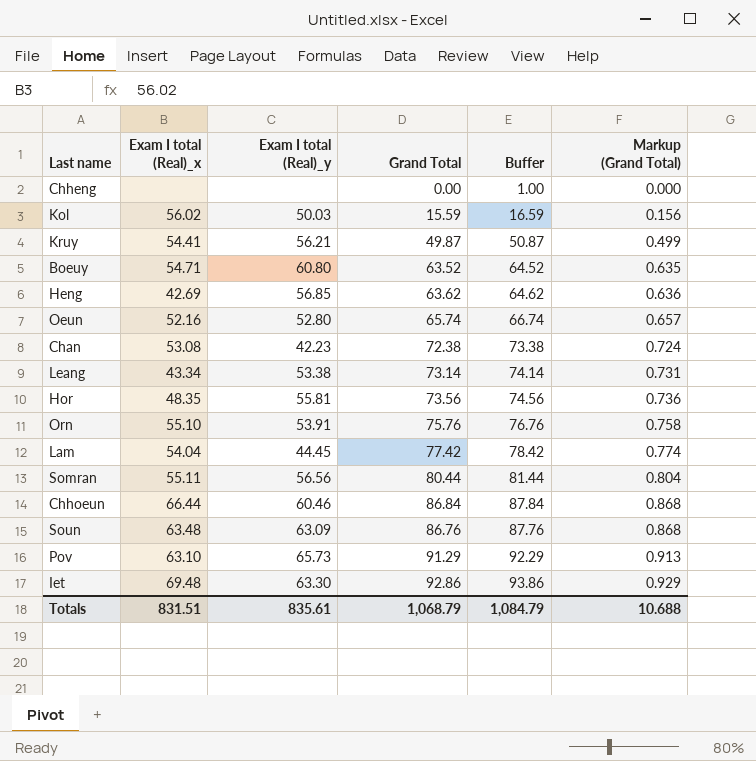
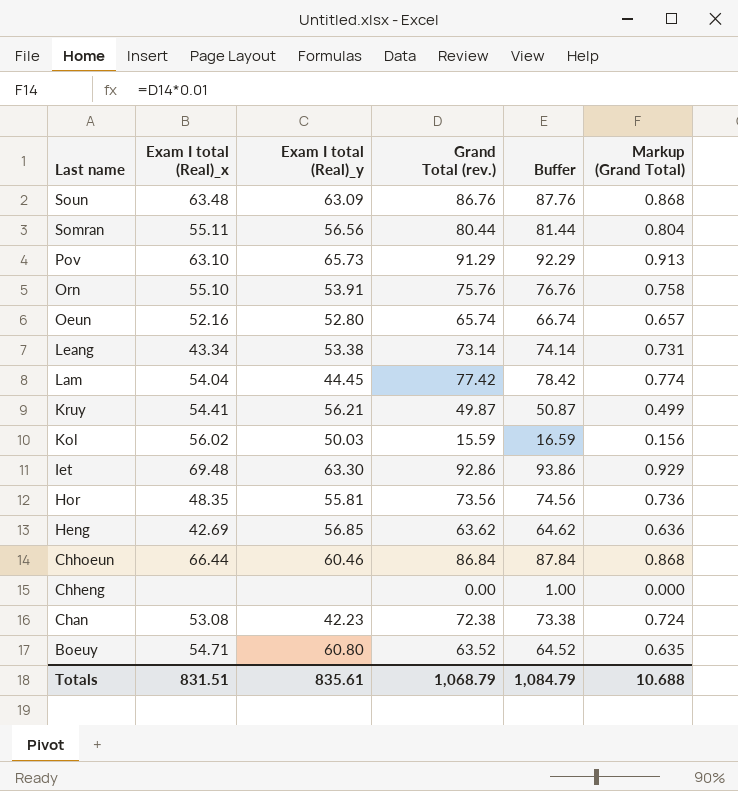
row order: Markup (Grand Total) ascending -> Last name descending
column name: Grand Total -> Grand Total (rev.)

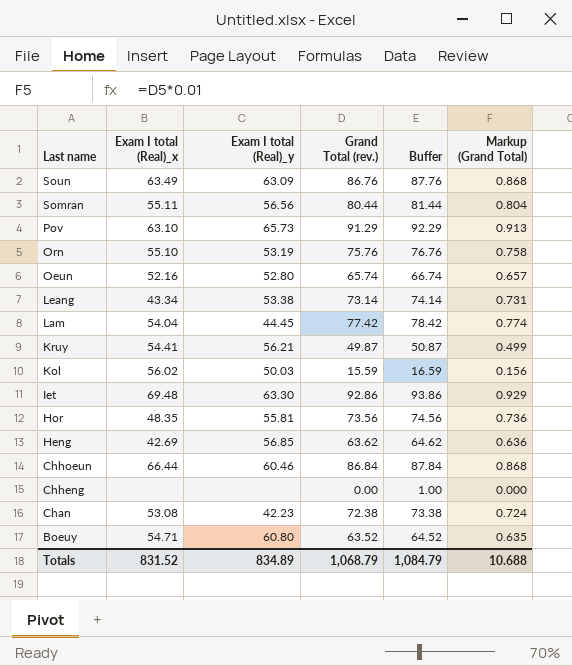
Soun | Exam I total (Real)_x: 63.48 -> 63.49
Orn | Exam I total (Real)_y: 53.91 -> 53.19
Totals | Exam I total (Real)_x: 831.51 -> 831.52
Totals | Exam I total (Real)_y: 835.61 -> 834.89

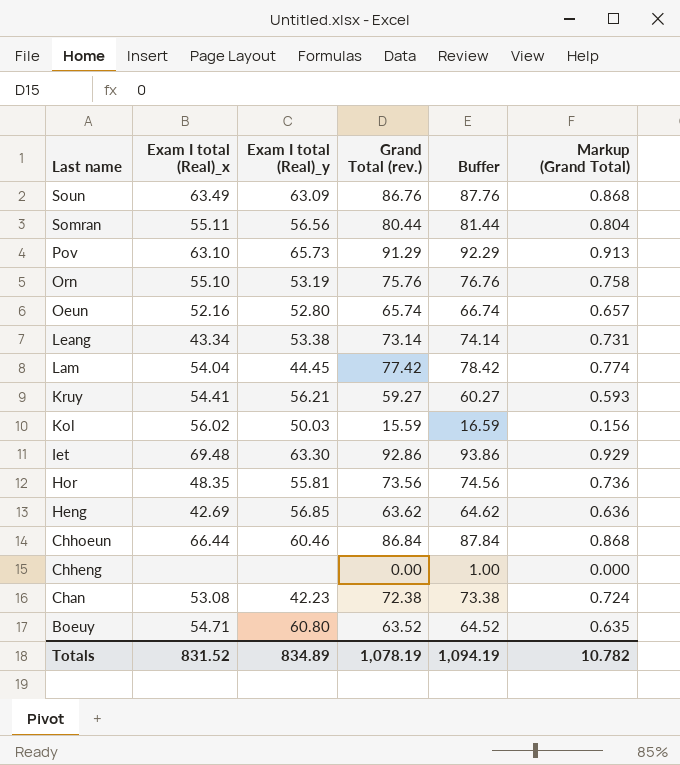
Kruy | Grand Total (rev.): 49.87 -> 59.27
Kruy | Buffer: 50.87 -> 60.27
Kruy | Markup (Grand Total): 0.499 -> 0.593
Totals | Grand Total (rev.): 1,068.79 -> 1,078.19
Totals | Buffer: 1,084.79 -> 1,094.19
Totals | Markup (Grand Total): 10.688 -> 10.782

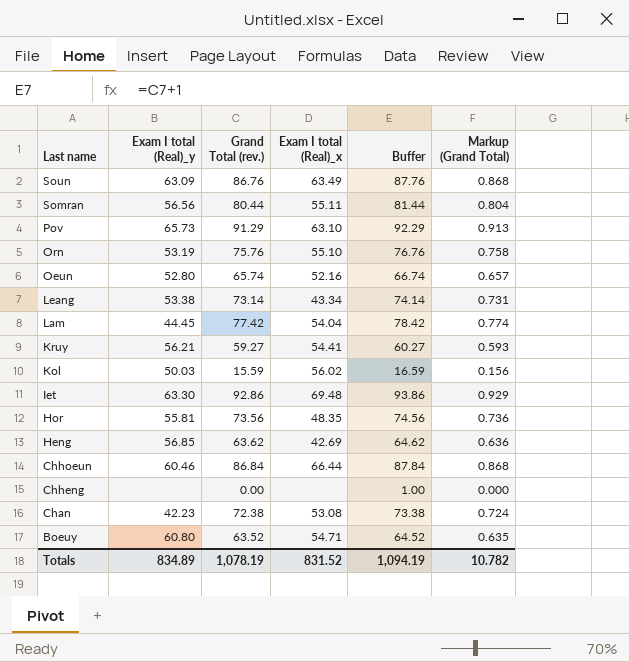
column Exam I total (Real)_x | position: 2 -> 4

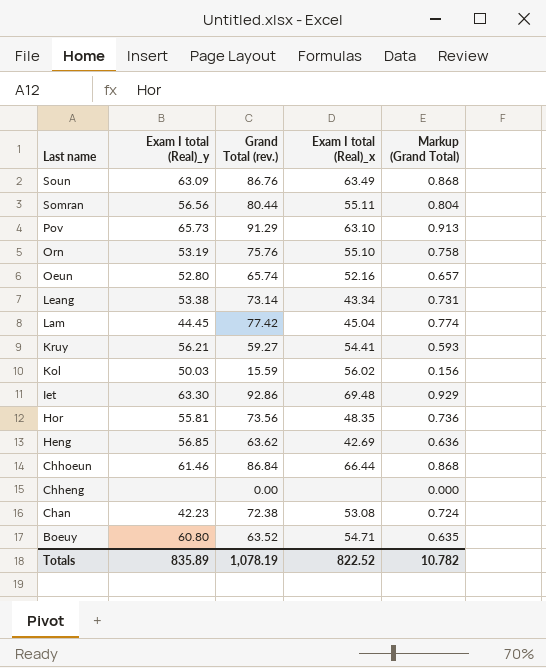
column Buffer | formula: [Grand Total (rev.)] + 1 -> none
Lam | Exam I total (Real)_x: 54.04 -> 45.04
Chhoeun | Exam I total (Real)_y: 60.46 -> 61.46
Totals | Exam I total (Real)_y: 834.89 -> 835.89
Totals | Exam I total (Real)_x: 831.52 -> 822.52

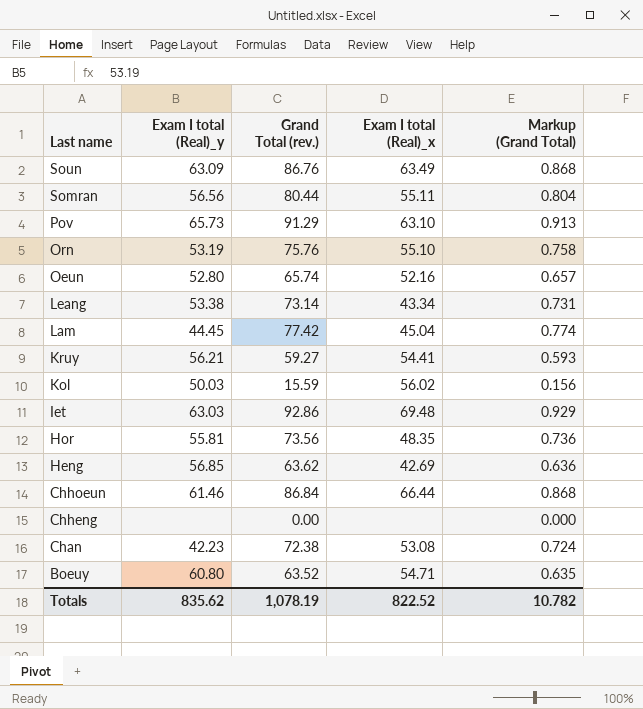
Iet | Exam I total (Real)_y: 63.30 -> 63.03
Totals | Exam I total (Real)_y: 835.89 -> 835.62

